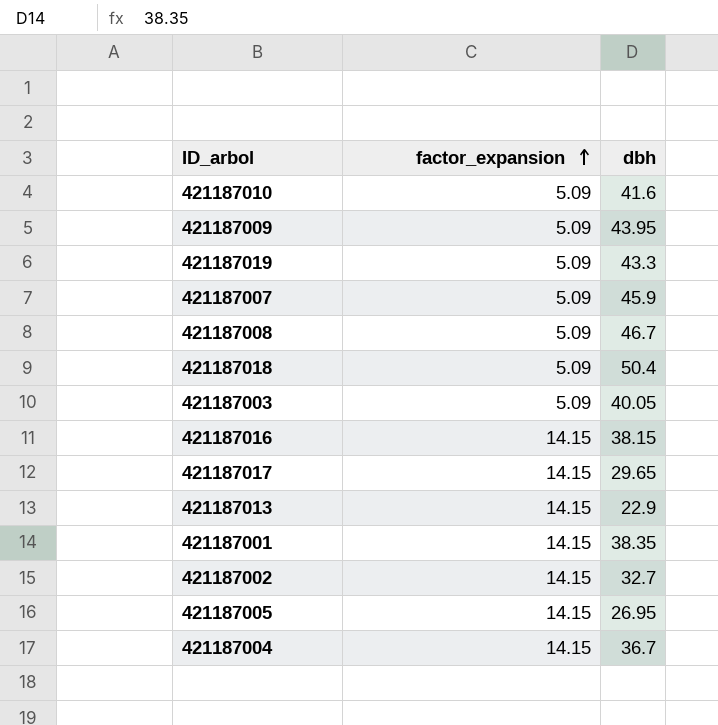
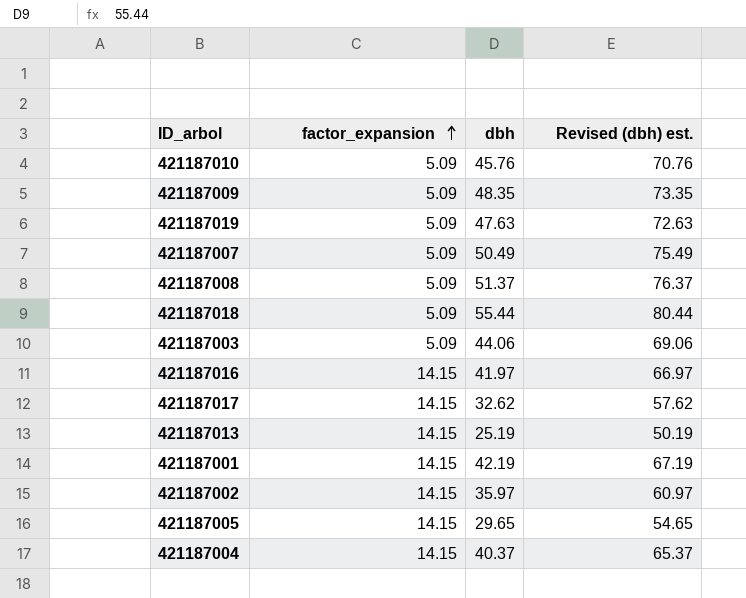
column Revised (dbh) est. | formula: none -> [dbh] + 25
421187010 | dbh: 41.6 -> 45.76
421187009 | dbh: 43.95 -> 48.35
421187019 | dbh: 43.3 -> 47.63
421187007 | dbh: 45.9 -> 50.49
421187008 | dbh: 46.7 -> 51.37
421187018 | dbh: 50.4 -> 55.44
421187003 | dbh: 40.05 -> 44.06
421187016 | dbh: 38.15 -> 41.97
421187017 | dbh: 29.65 -> 32.62
421187013 | dbh: 22.9 -> 25.19
421187001 | dbh: 38.35 -> 42.19
421187002 | dbh: 32.7 -> 35.97
421187005 | dbh: 26.95 -> 29.65
421187004 | dbh: 36.7 -> 40.37

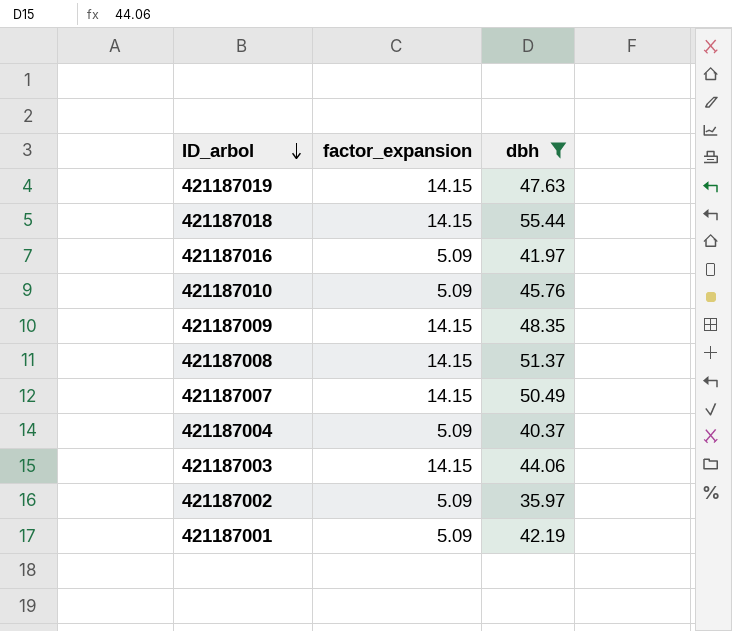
filter: none -> dbh >= 35.97
row order: factor_expansion ascending -> ID_arbol descending
column Revised (dbh) est. | formula: [dbh] + 25 -> none
421187019 | factor_expansion: 5.09 -> 14.15
421187018 | factor_expansion: 5.09 -> 14.15
421187016 | factor_expansion: 14.15 -> 5.09
421187009 | factor_expansion: 5.09 -> 14.15
421187008 | factor_expansion: 5.09 -> 14.15
421187007 | factor_expansion: 5.09 -> 14.15
421187004 | factor_expansion: 14.15 -> 5.09
421187003 | factor_expansion: 5.09 -> 14.15
421187002 | factor_expansion: 14.15 -> 5.09
421187001 | factor_expansion: 14.15 -> 5.09

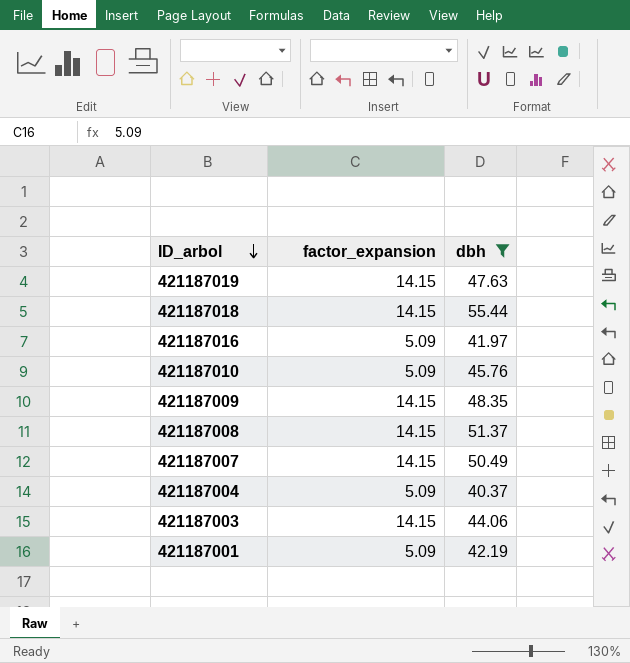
row 421187002: 5.09 | 35.97 -> none

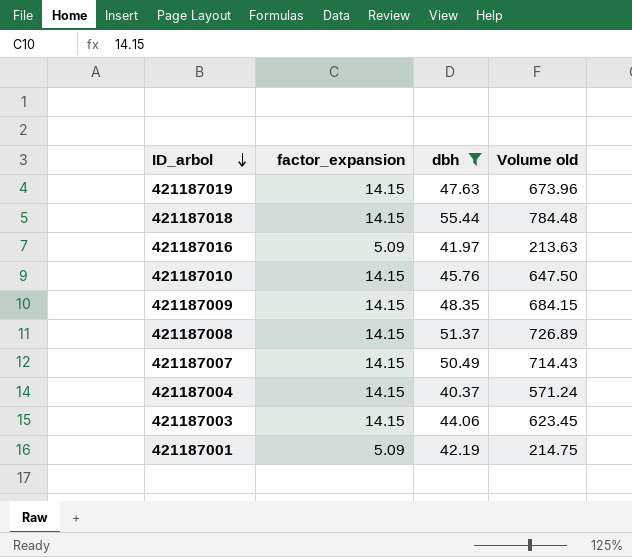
column Volume old | formula: none -> [factor_expansion] * [dbh]
421187010 | factor_expansion: 5.09 -> 14.15
421187004 | factor_expansion: 5.09 -> 14.15

